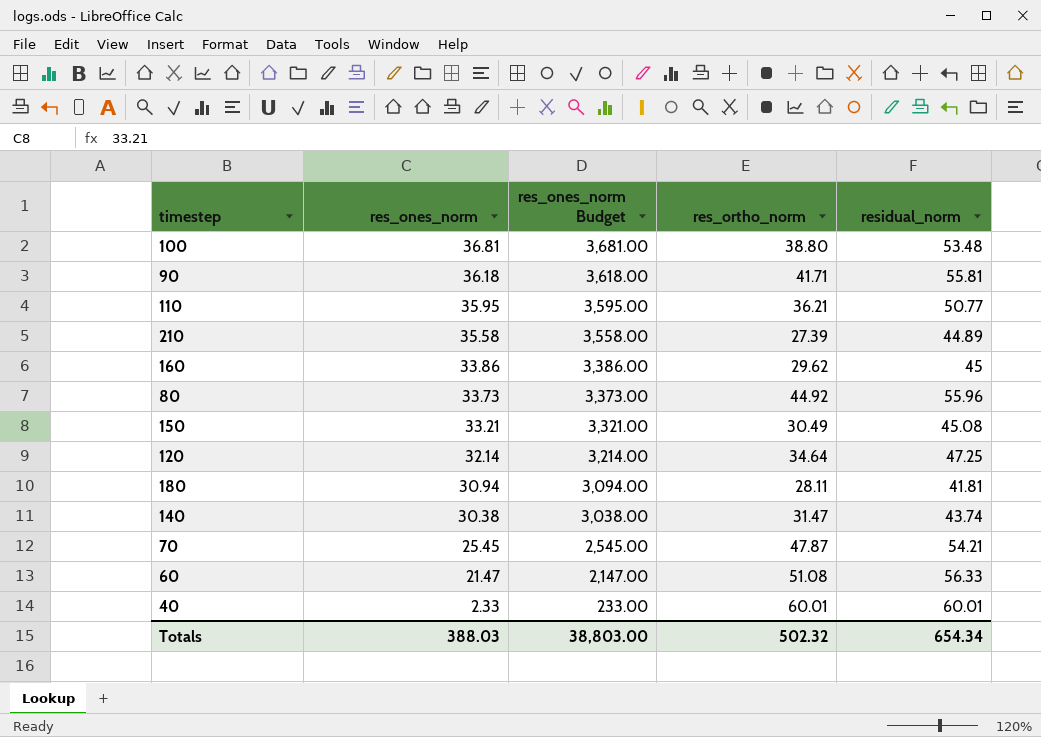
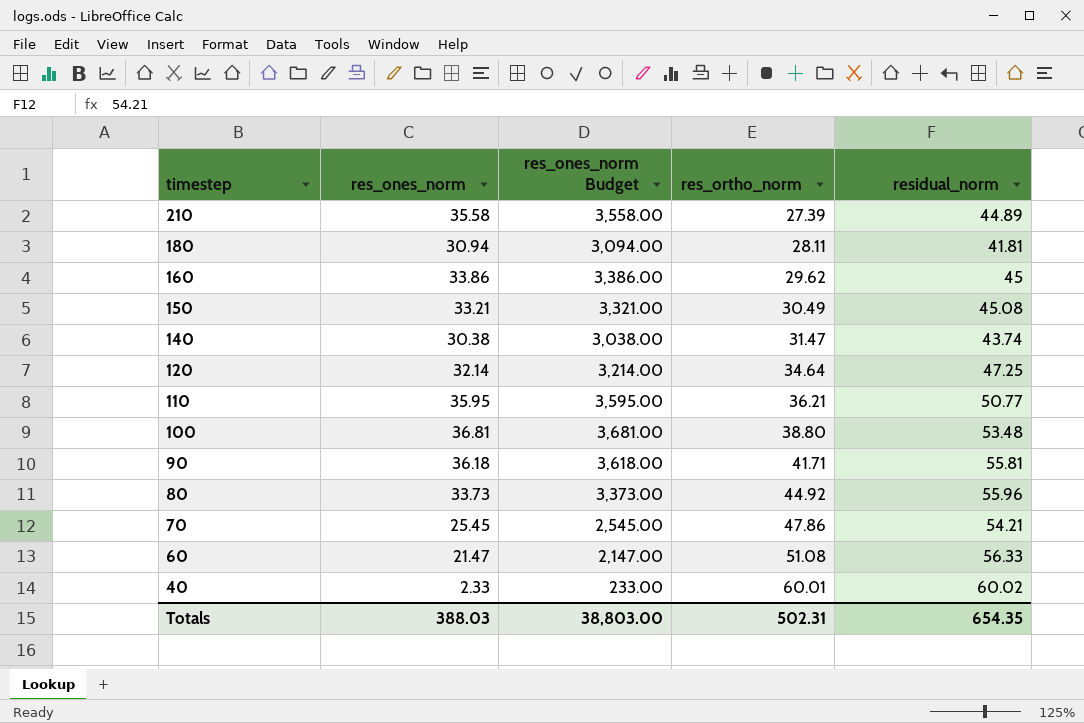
row order: res_ones_norm descending -> timestep descending
70 | res_ortho_norm: 47.87 -> 47.86
40 | residual_norm: 60.01 -> 60.02
Totals | res_ortho_norm: 502.32 -> 502.31
Totals | residual_norm: 654.34 -> 654.35

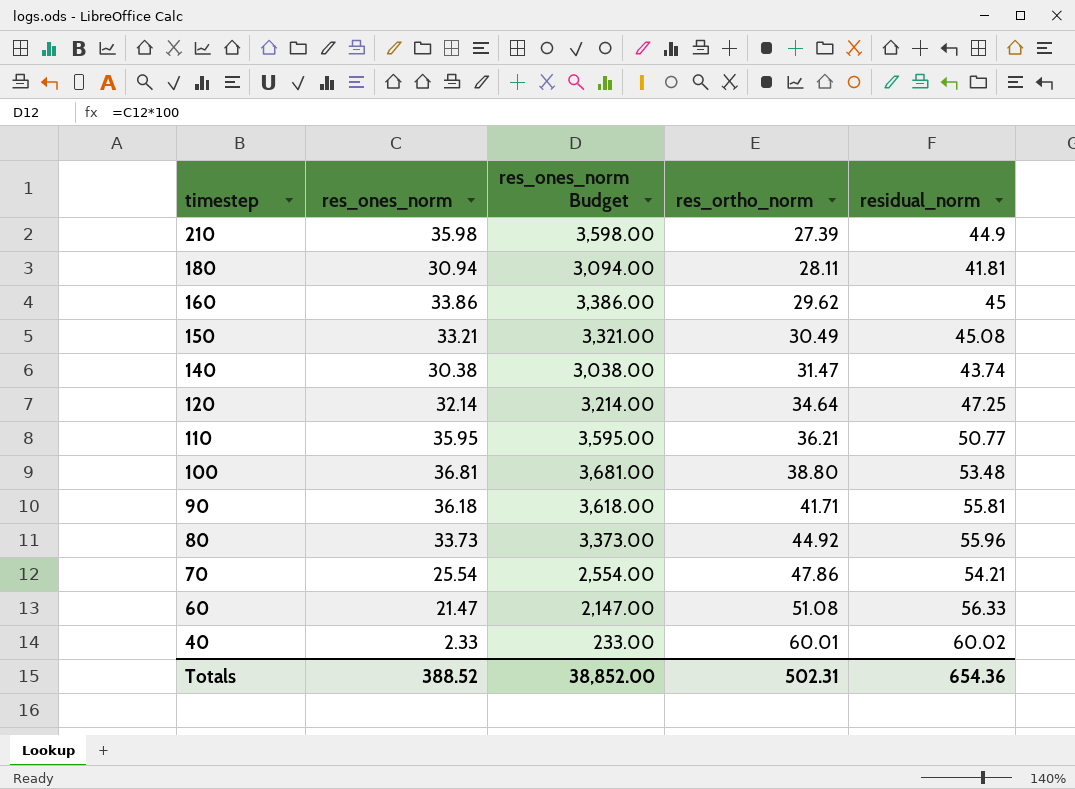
210 | res_ones_norm: 35.58 -> 35.98
210 | res_ones_norm Budget: 3,558.00 -> 3,598.00
210 | residual_norm: 44.89 -> 44.9
70 | res_ones_norm: 25.45 -> 25.54
70 | res_ones_norm Budget: 2,545.00 -> 2,554.00
Totals | res_ones_norm: 388.03 -> 388.52
Totals | res_ones_norm Budget: 38,803.00 -> 38,852.00
Totals | residual_norm: 654.35 -> 654.36

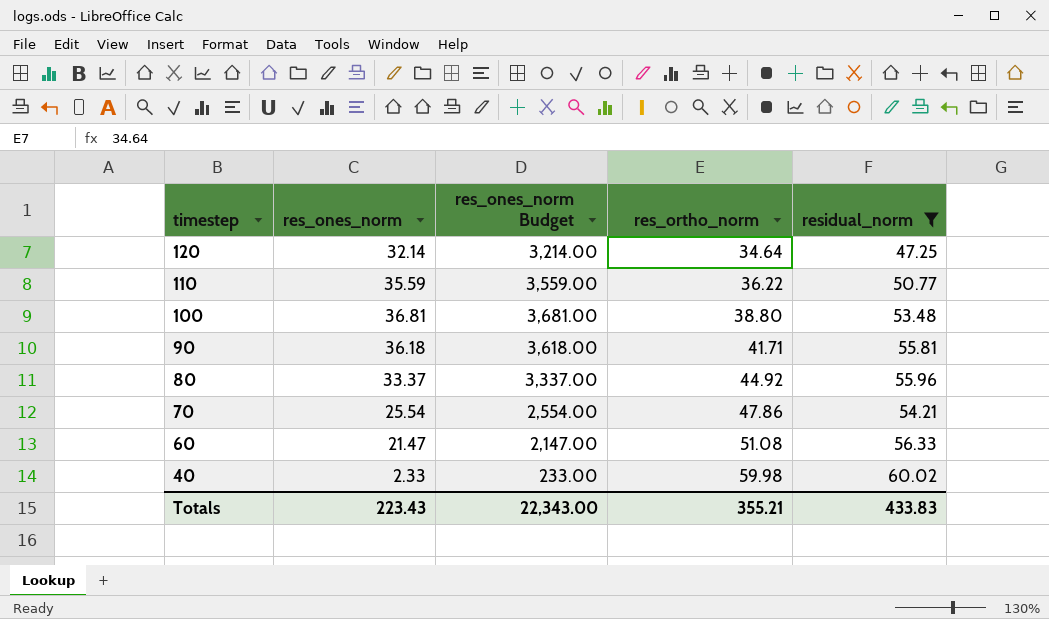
filter: none -> residual_norm >= 47.25
110 | res_ones_norm: 35.95 -> 35.59
110 | res_ones_norm Budget: 3,595.00 -> 3,559.00
110 | res_ortho_norm: 36.21 -> 36.22
80 | res_ones_norm: 33.73 -> 33.37
80 | res_ones_norm Budget: 3,373.00 -> 3,337.00
40 | res_ortho_norm: 60.01 -> 59.98
Totals | res_ones_norm: 388.52 -> 223.43
Totals | res_ones_norm Budget: 38,852.00 -> 22,343.00
Totals | res_ortho_norm: 502.31 -> 355.21
Totals | residual_norm: 654.36 -> 433.83

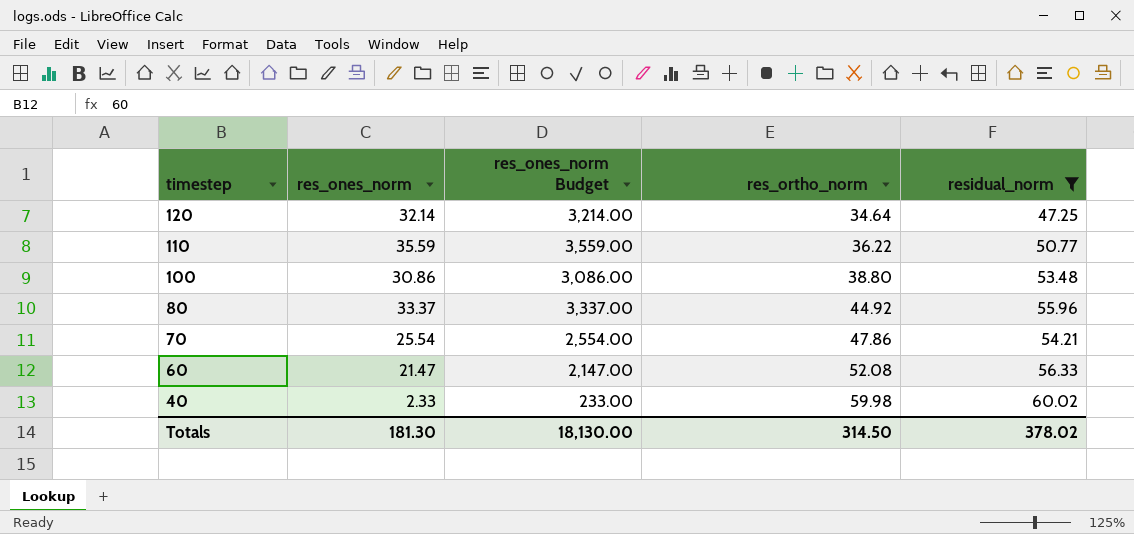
row 90: 36.18 | 3,618.00 | 41.71 | 55.81 -> none
100 | res_ones_norm: 36.81 -> 30.86
100 | res_ones_norm Budget: 3,681.00 -> 3,086.00
60 | res_ortho_norm: 51.08 -> 52.08
Totals | res_ones_norm: 223.43 -> 181.30
Totals | res_ones_norm Budget: 22,343.00 -> 18,130.00
Totals | res_ortho_norm: 355.21 -> 314.50
Totals | residual_norm: 433.83 -> 378.02

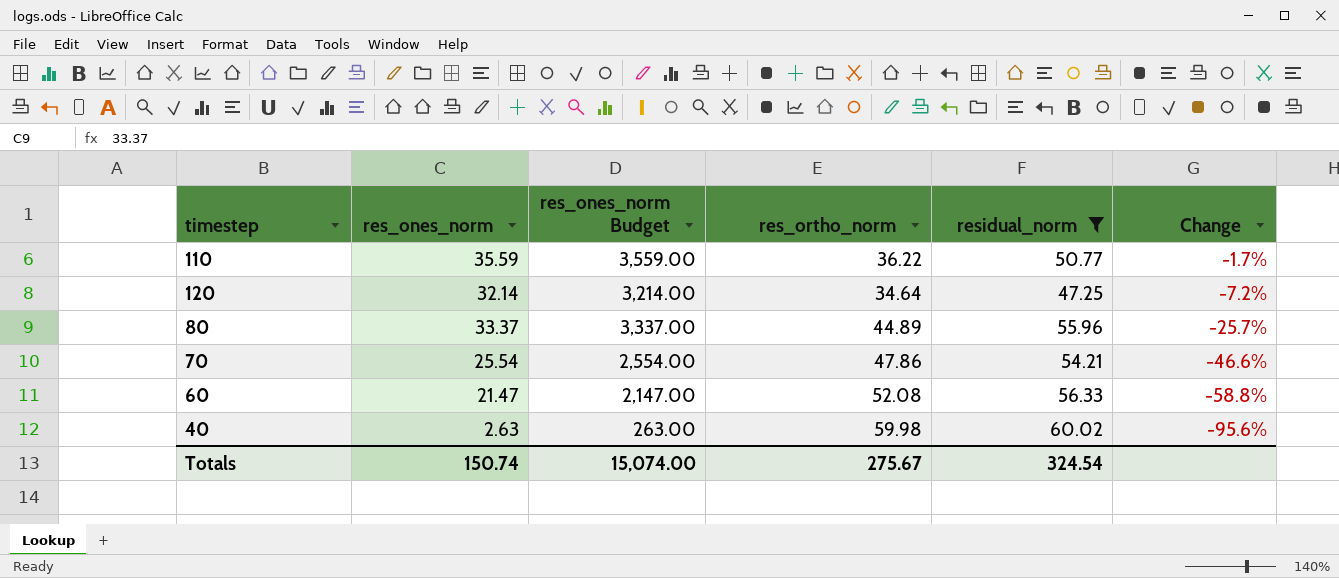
row order: timestep descending -> Change descending
column Change | formula: none -> ([res_ones_norm] - [res_ortho_norm]) / [res_ortho_norm]
row 100: 30.86 | 3,086.00 | 38.80 | 53.48 -> none
80 | res_ortho_norm: 44.92 -> 44.89
40 | res_ones_norm: 2.33 -> 2.63
40 | res_ones_norm Budget: 233.00 -> 263.00
Totals | res_ones_norm: 181.30 -> 150.74
Totals | res_ones_norm Budget: 18,130.00 -> 15,074.00
Totals | res_ortho_norm: 314.50 -> 275.67
Totals | residual_norm: 378.02 -> 324.54

